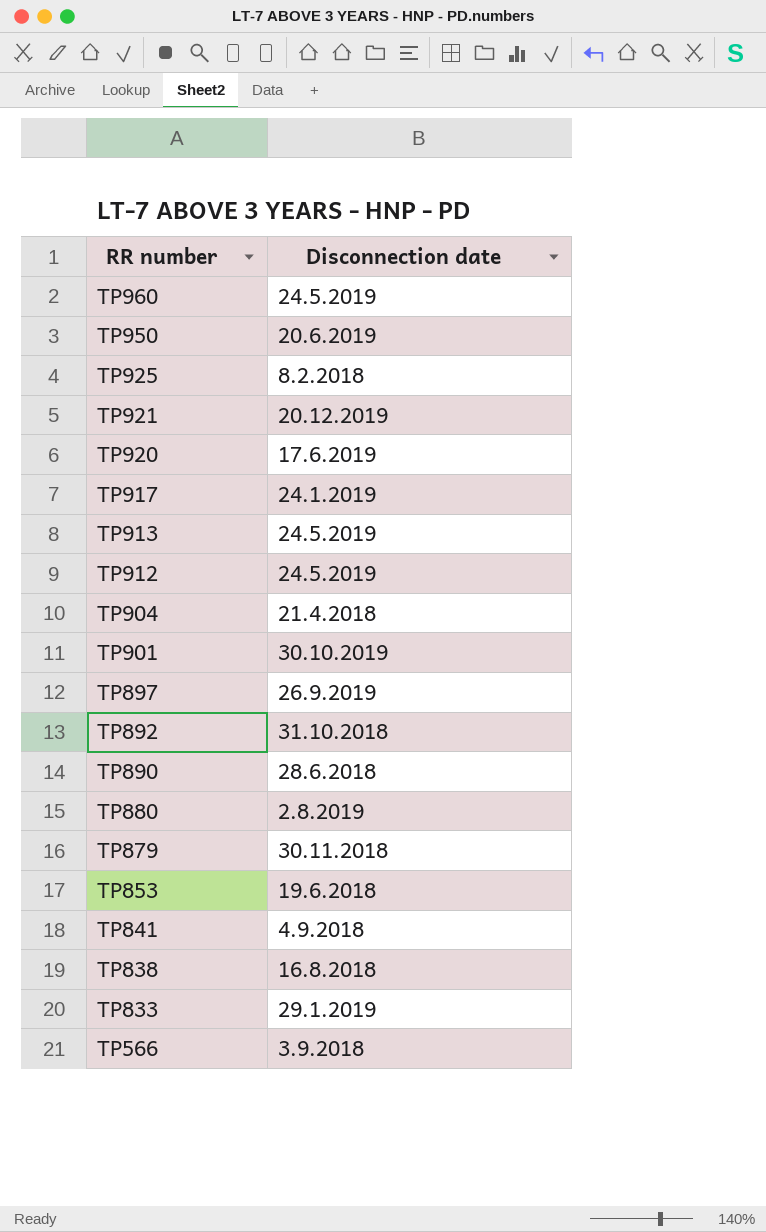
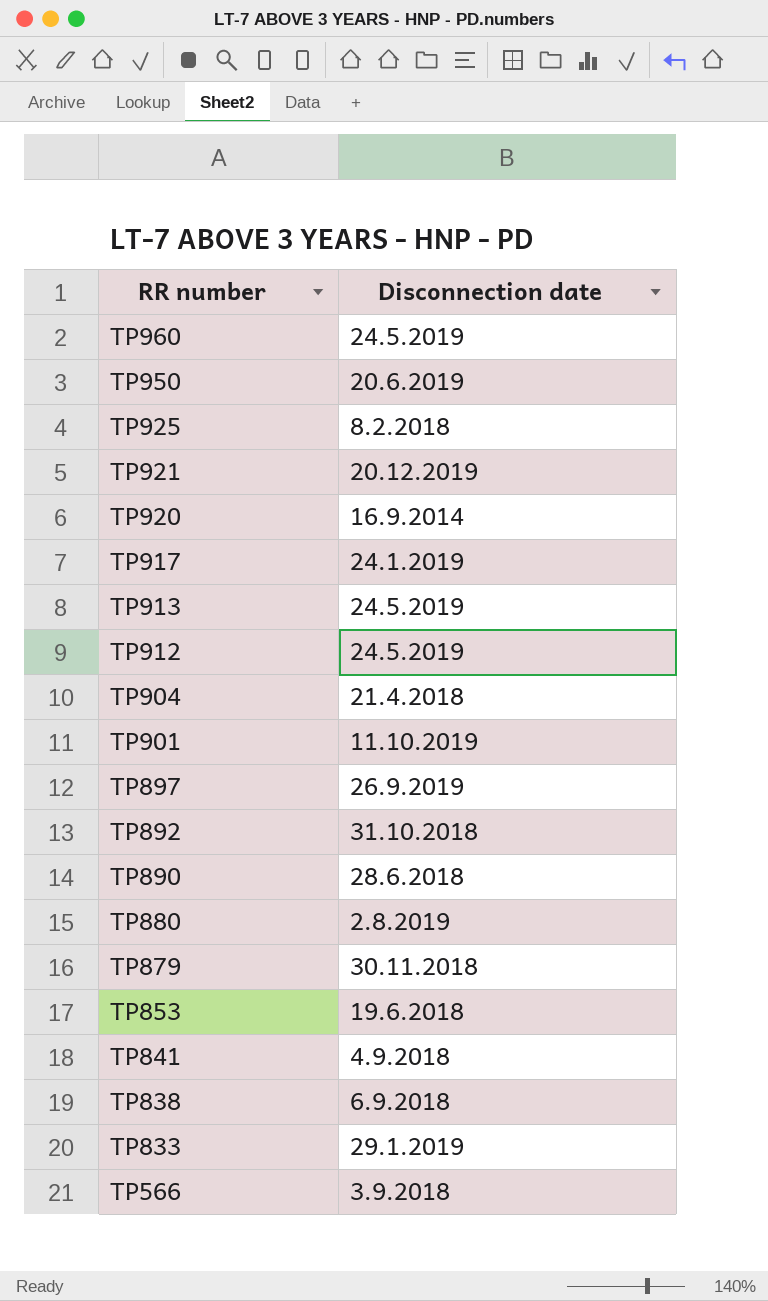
TP920 | Disconnection date: 17.6.2019 -> 16.9.2014
TP901 | Disconnection date: 30.10.2019 -> 11.10.2019
TP838 | Disconnection date: 16.8.2018 -> 6.9.2018

